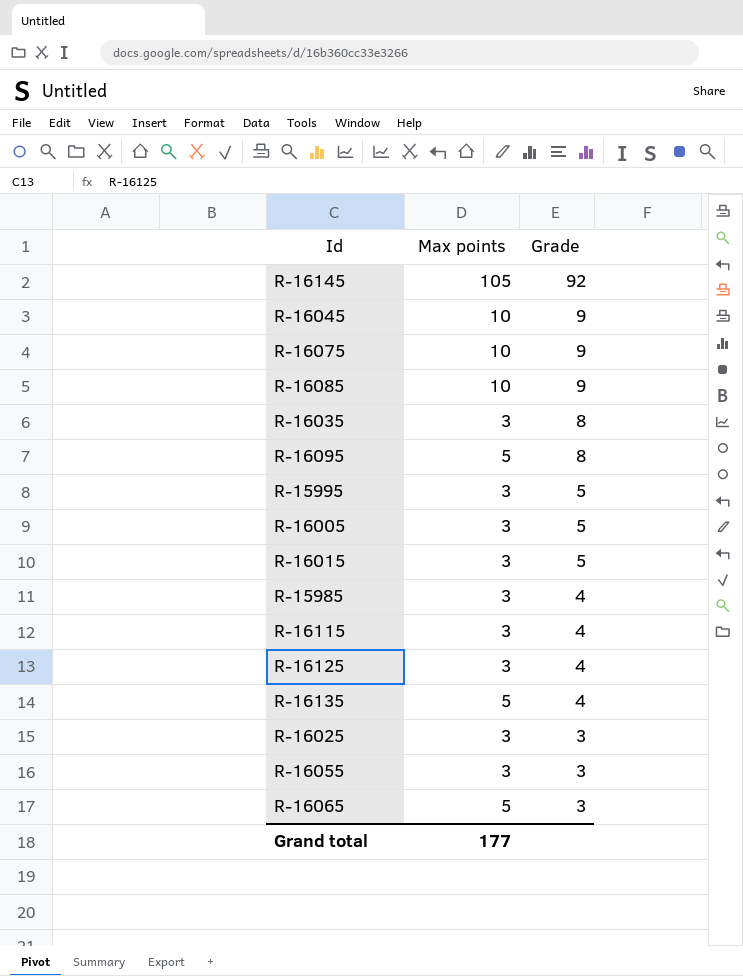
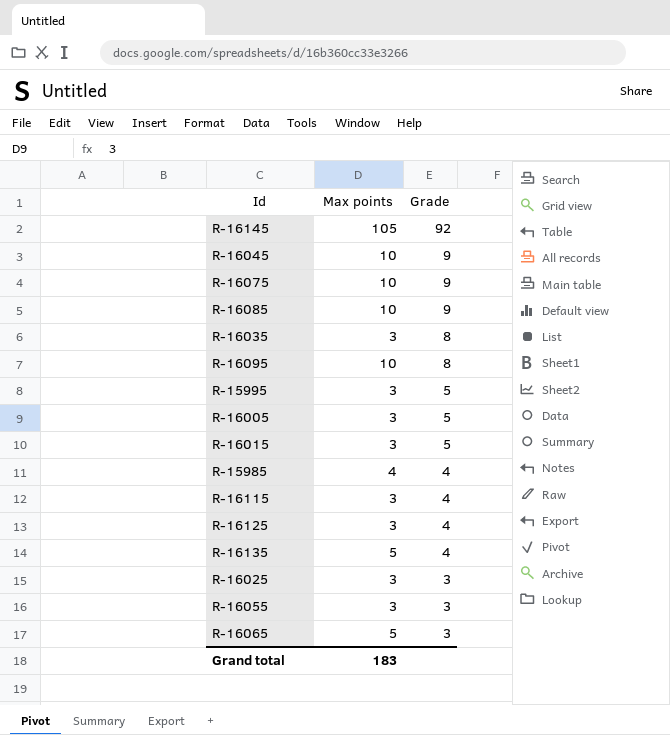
R-16095 | Max points: 5 -> 10
R-15985 | Max points: 3 -> 4
Grand total | Max points: 177 -> 183

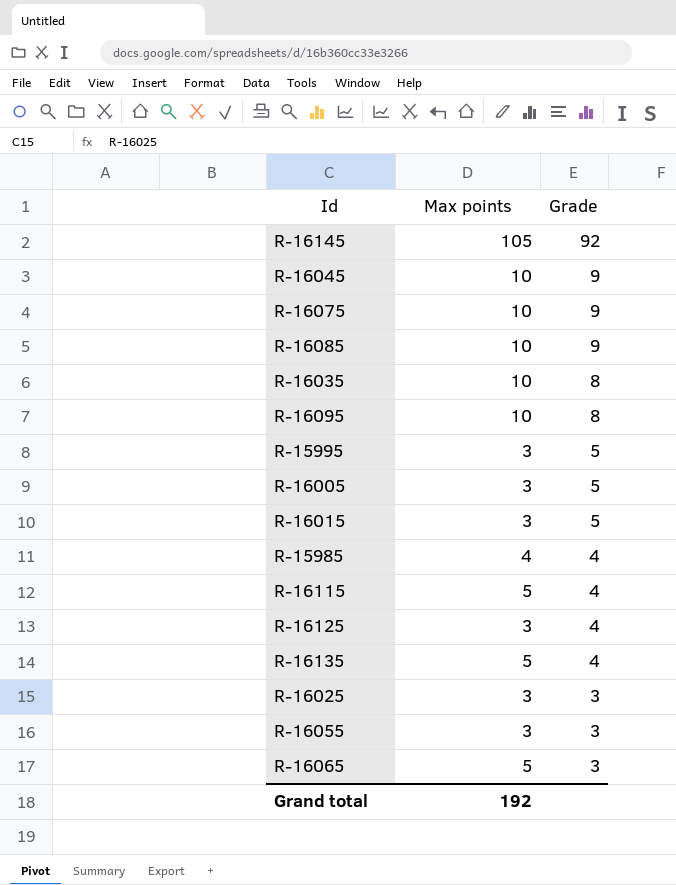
R-16035 | Max points: 3 -> 10
R-16115 | Max points: 3 -> 5
Grand total | Max points: 183 -> 192

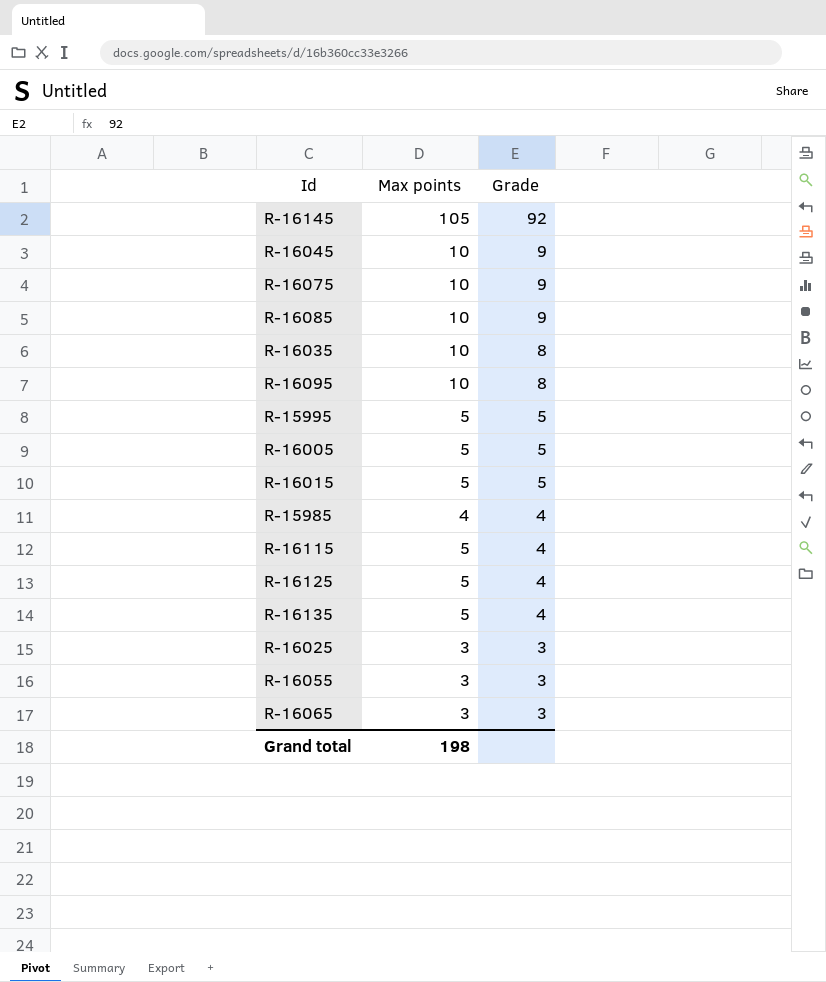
R-15995 | Max points: 3 -> 5
R-16005 | Max points: 3 -> 5
R-16015 | Max points: 3 -> 5
R-16125 | Max points: 3 -> 5
R-16065 | Max points: 5 -> 3
Grand total | Max points: 192 -> 198

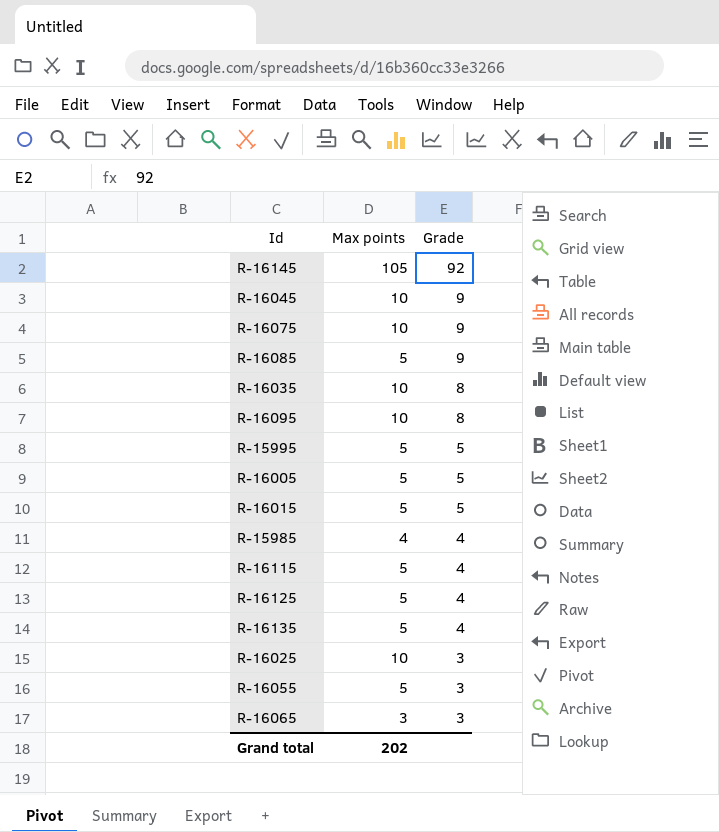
R-16085 | Max points: 10 -> 5
R-16025 | Max points: 3 -> 10
R-16055 | Max points: 3 -> 5
Grand total | Max points: 198 -> 202

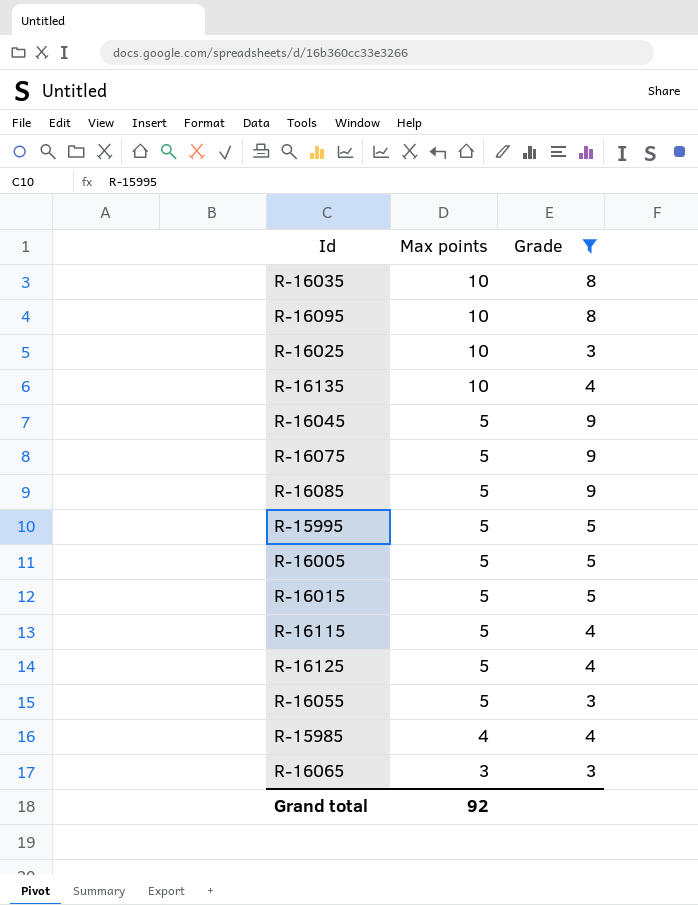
filter: none -> Grade != 92
row order: Grade descending -> Max points descending
R-16135 | Max points: 5 -> 10
R-16045 | Max points: 10 -> 5
R-16075 | Max points: 10 -> 5
Grand total | Max points: 202 -> 92

